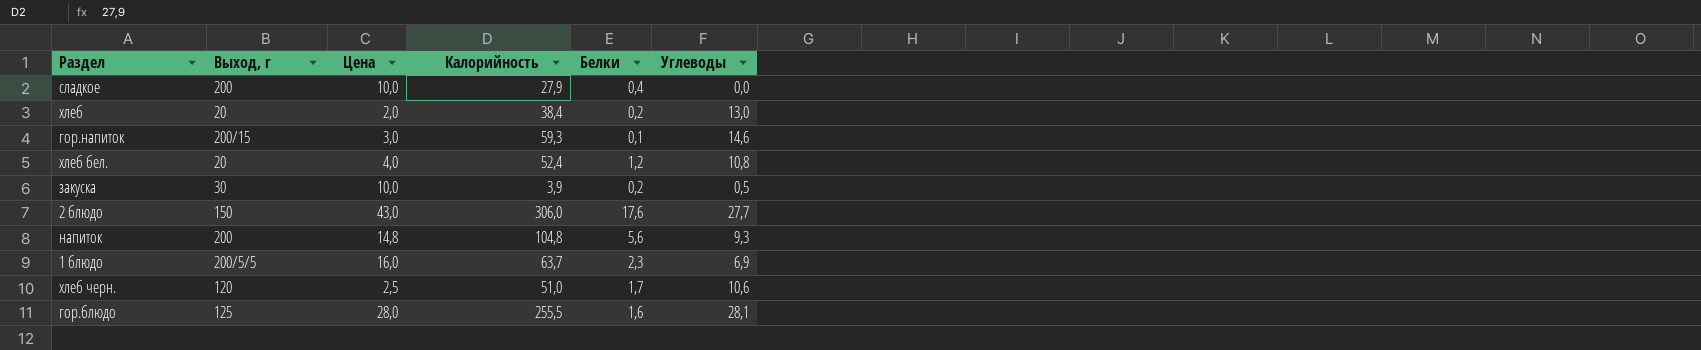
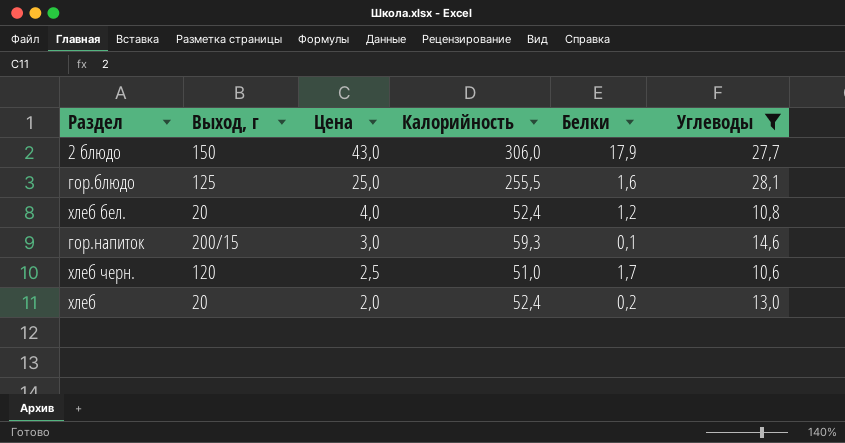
filter: none -> Углеводы >= 10,6
row order: none -> Цена descending
2 блюдо | Белки: 17,6 -> 17,9
гор.блюдо | Цена: 28,0 -> 25,0
хлеб | Калорийность: 38,4 -> 52,4

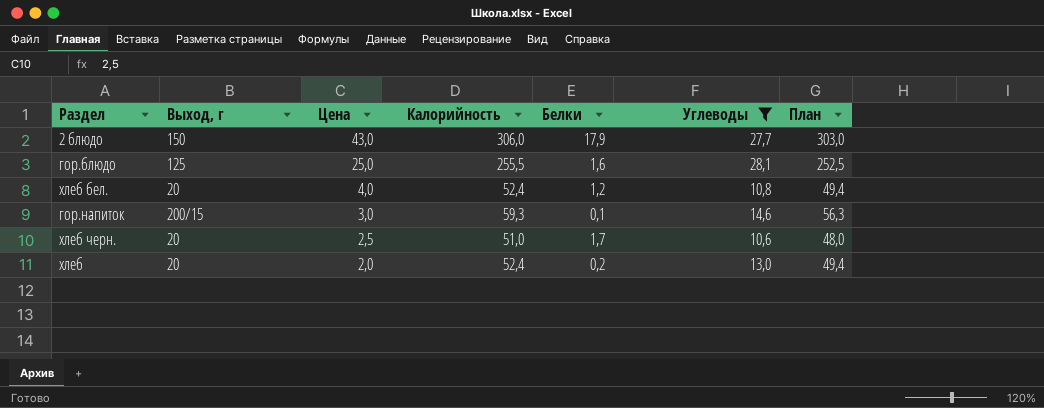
column План | formula: none -> [Калорийность] - 3
хлеб черн. | Выход, г: 120 -> 20

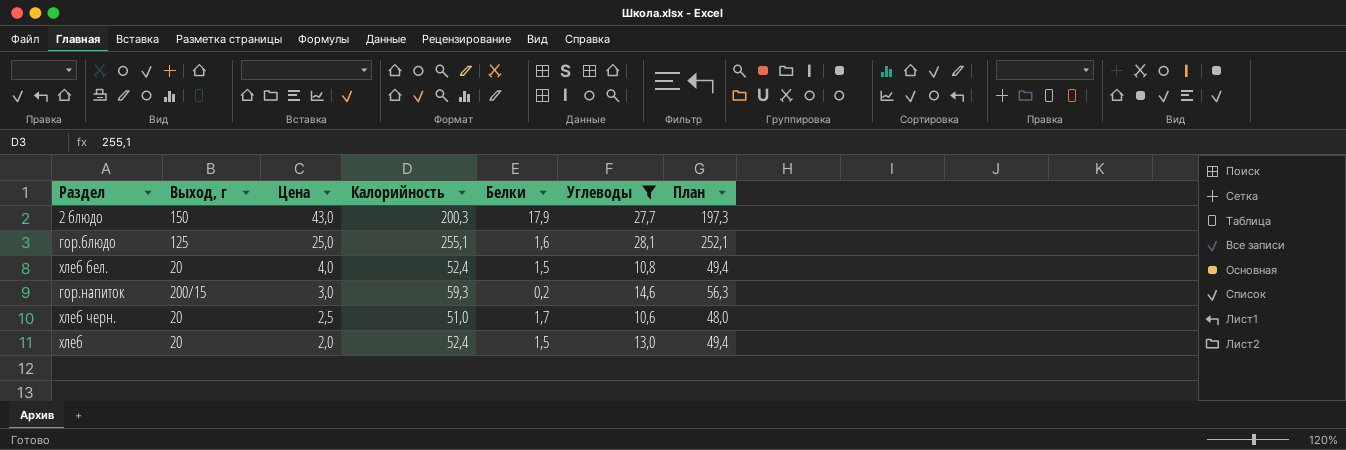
2 блюдо | Калорийность: 306,0 -> 200,3
2 блюдо | План: 303,0 -> 197,3
гор.блюдо | Калорийность: 255,5 -> 255,1
гор.блюдо | План: 252,5 -> 252,1
хлеб бел. | Белки: 1,2 -> 1,5
гор.напиток | Белки: 0,1 -> 0,2
хлеб | Белки: 0,2 -> 1,5

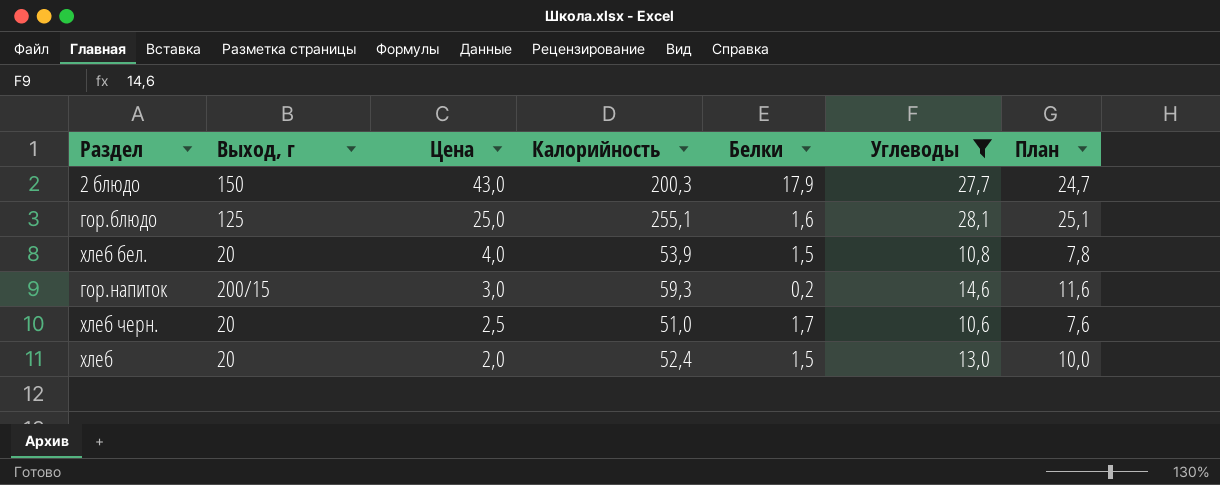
column План | formula: [Калорийность] - 3 -> [Углеводы] - 3
хлеб бел. | Калорийность: 52,4 -> 53,9

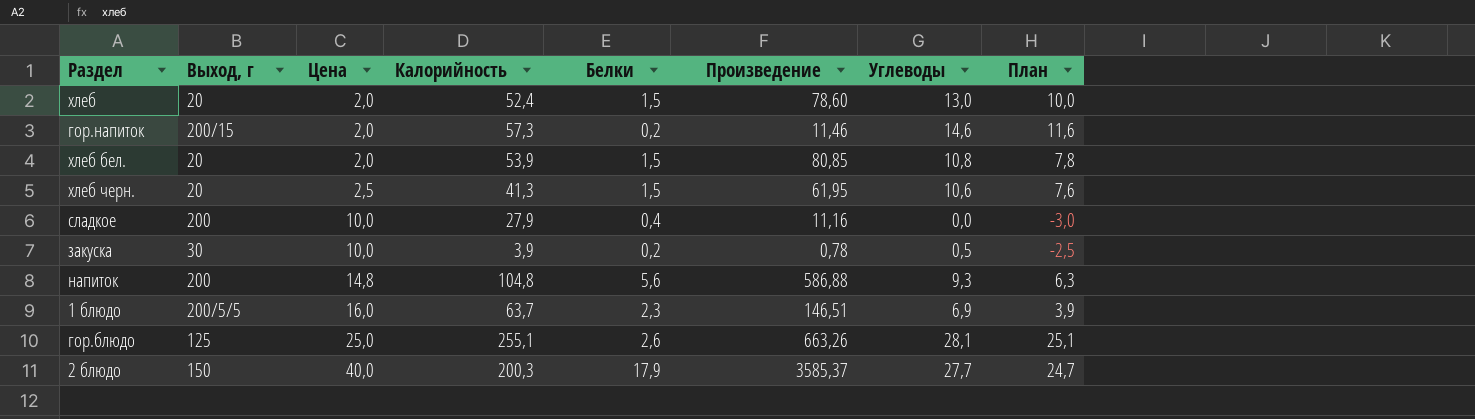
filter: Углеводы >= 10,6 -> none
row order: Цена descending -> Цена ascending
column Произведение | formula: none -> [Калорийность] * [Белки]
гор.напиток | Цена: 3,0 -> 2,0
гор.напиток | Калорийность: 59,3 -> 57,3
хлеб бел. | Цена: 4,0 -> 2,0
хлеб черн. | Калорийность: 51,0 -> 41,3
хлеб черн. | Белки: 1,7 -> 1,5
гор.блюдо | Белки: 1,6 -> 2,6
2 блюдо | Цена: 43,0 -> 40,0

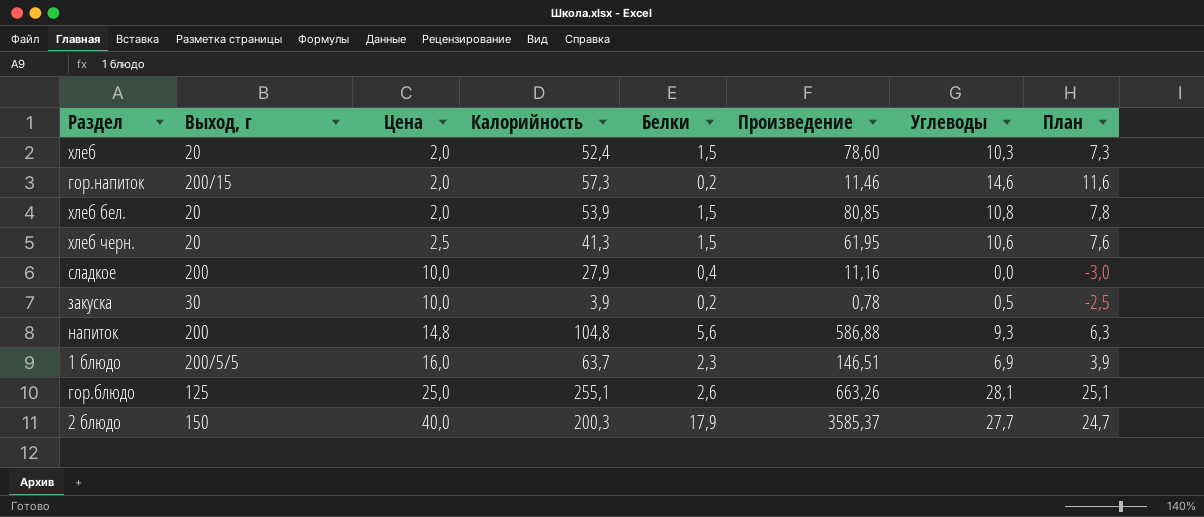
хлеб | Углеводы: 13,0 -> 10,3
хлеб | План: 10,0 -> 7,3

